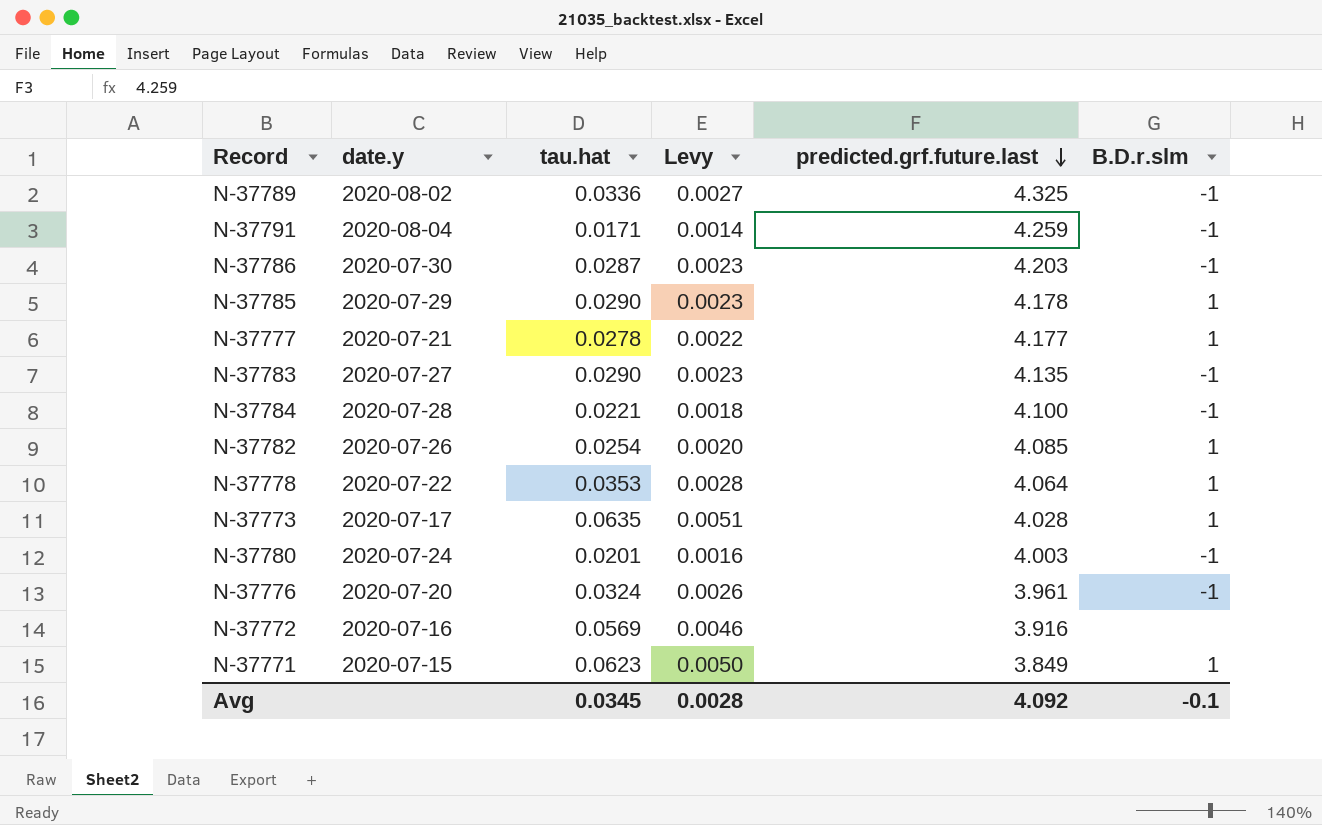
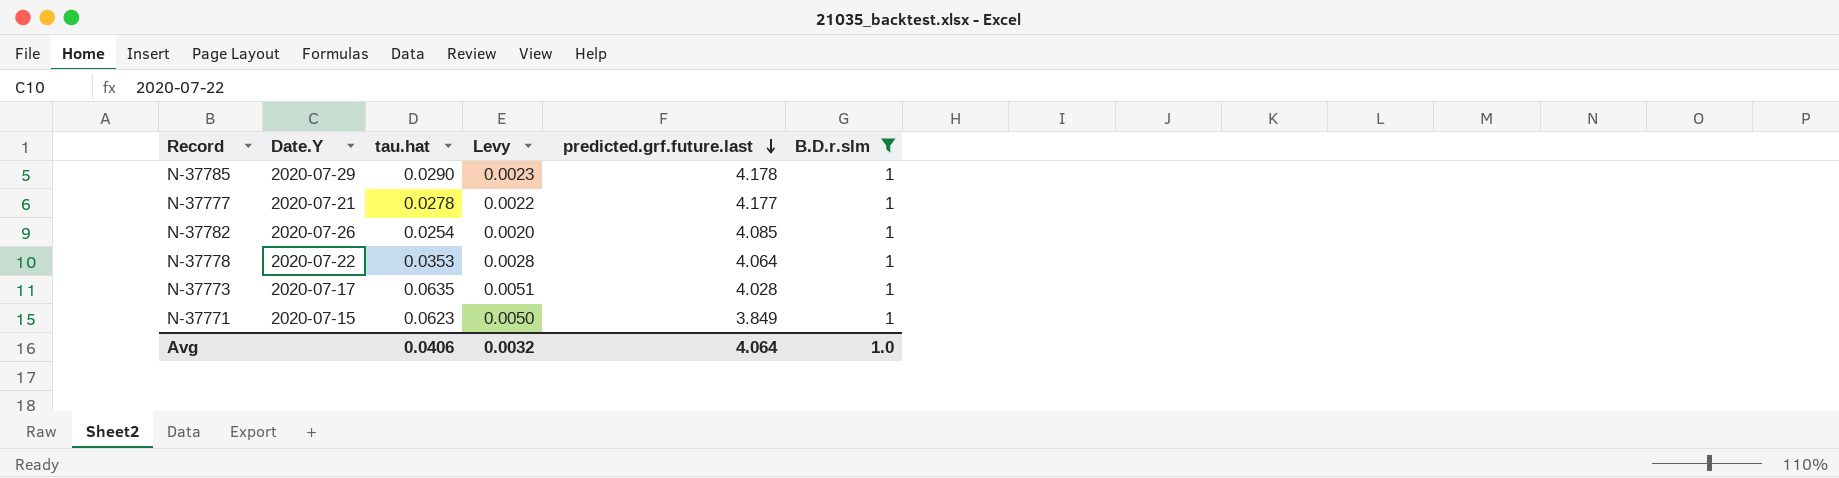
filter: none -> B.D.r.slm = 1
column name: date.y -> Date.Y
Avg | tau.hat: 0.0345 -> 0.0406
Avg | Levy: 0.0028 -> 0.0032
Avg | predicted.grf.future.last: 4.092 -> 4.064
Avg | B.D.r.slm: -0.1 -> 1.0

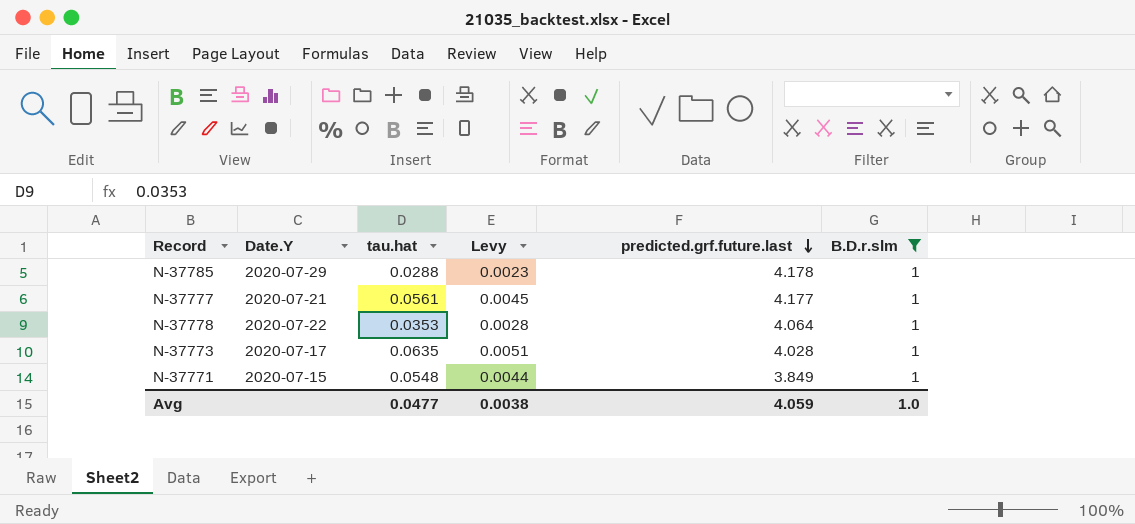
row N-37782: 2020-07-26 | 0.0254 | 0.0020 | 4.085 | 1 -> none
N-37785 | tau.hat: 0.0290 -> 0.0288
N-37777 | tau.hat: 0.0278 -> 0.0561
N-37777 | Levy: 0.0022 -> 0.0045
N-37771 | tau.hat: 0.0623 -> 0.0548
N-37771 | Levy: 0.0050 -> 0.0044
Avg | tau.hat: 0.0406 -> 0.0477
Avg | Levy: 0.0032 -> 0.0038
Avg | predicted.grf.future.last: 4.064 -> 4.059

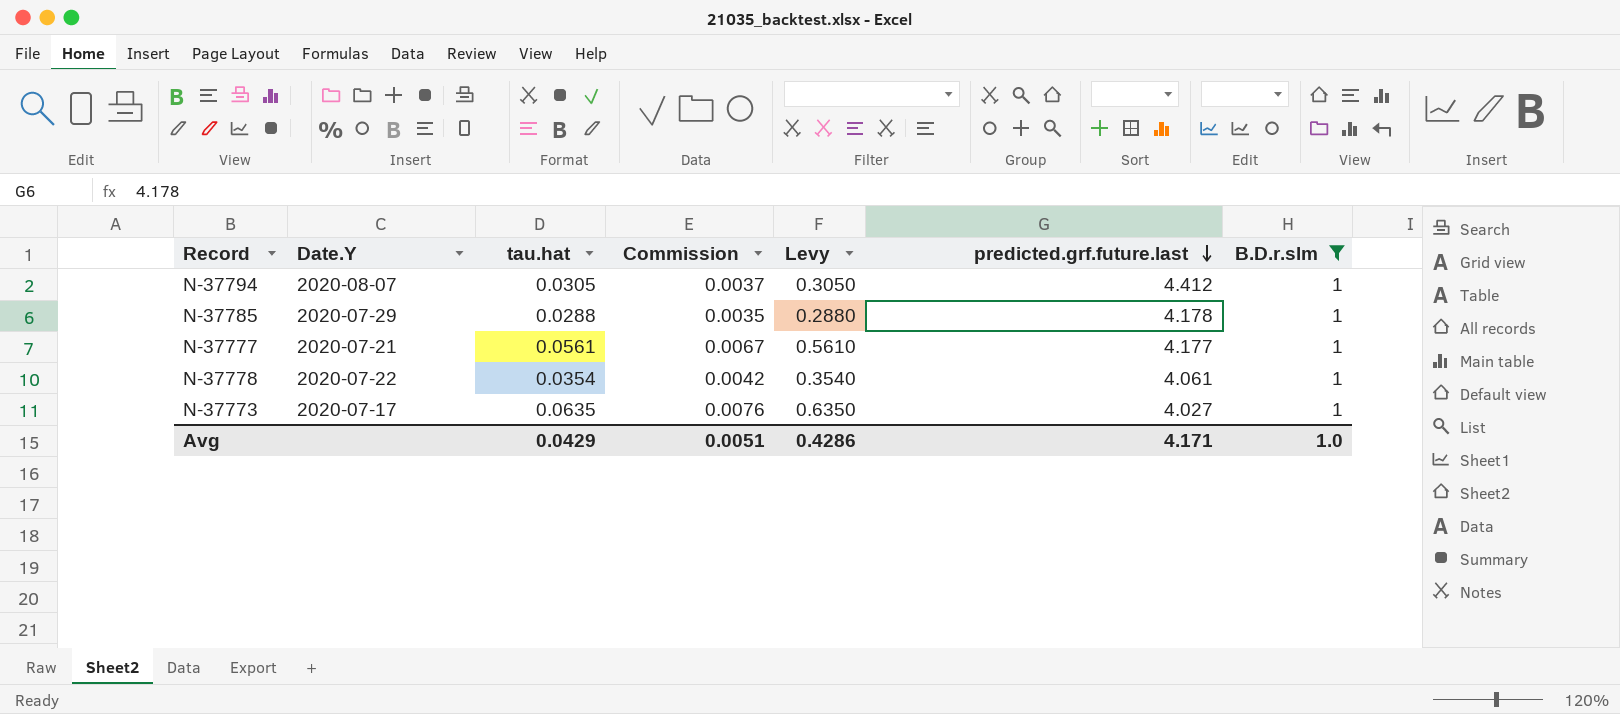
column Commission | formula: none -> [tau.hat] * 0.12
column Levy | formula: [tau.hat] * 0.08 -> [tau.hat] * 10
row N-37771: 2020-07-15 | 0.0548 | 0.0044 | 3.849 | 1 -> none
row N-37794: none -> 2020-08-07 | 0.0305 | 0.0037 | 0.3050 | 4.412 | 1
N-37778 | tau.hat: 0.0353 -> 0.0354
N-37778 | predicted.grf.future.last: 4.064 -> 4.061
N-37773 | predicted.grf.future.last: 4.028 -> 4.027
Avg | tau.hat: 0.0477 -> 0.0429
Avg | Levy: 0.0038 -> 0.4286
Avg | predicted.grf.future.last: 4.059 -> 4.171

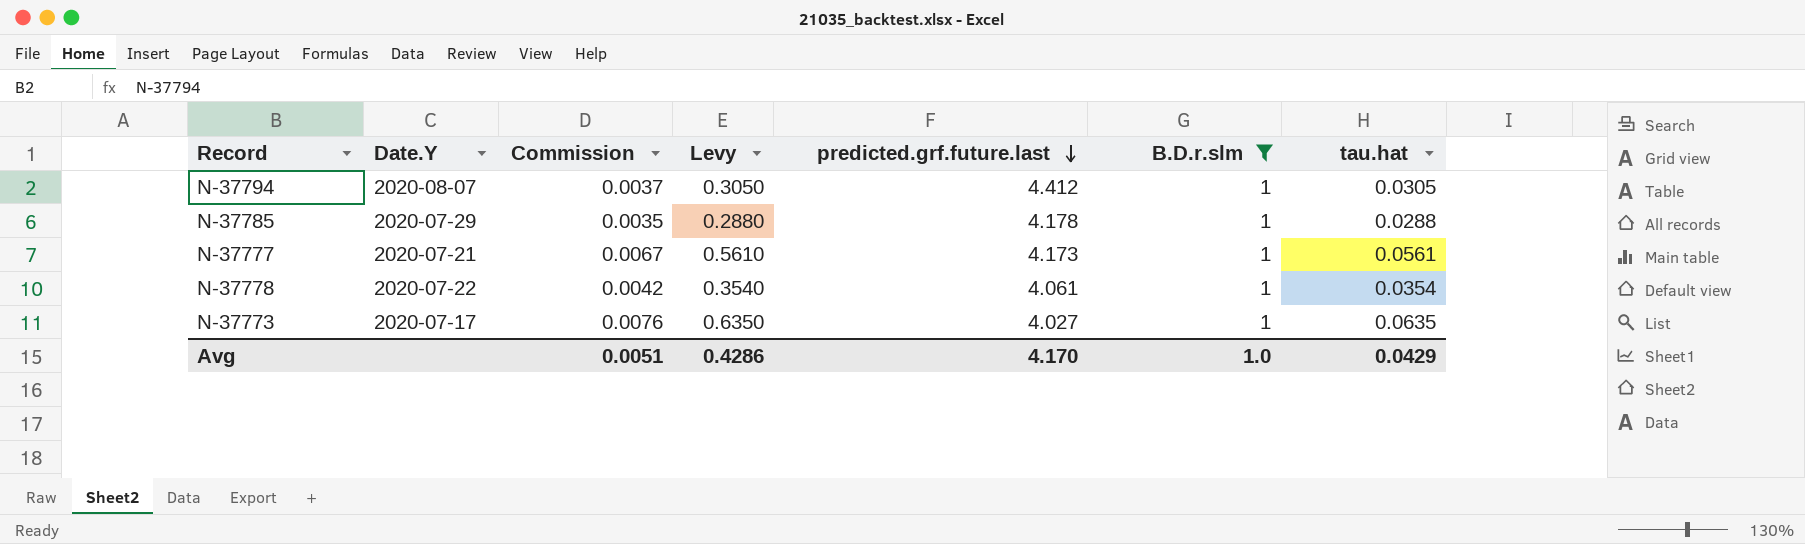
column tau.hat | position: 3 -> 7
N-37777 | predicted.grf.future.last: 4.177 -> 4.173
Avg | predicted.grf.future.last: 4.171 -> 4.170

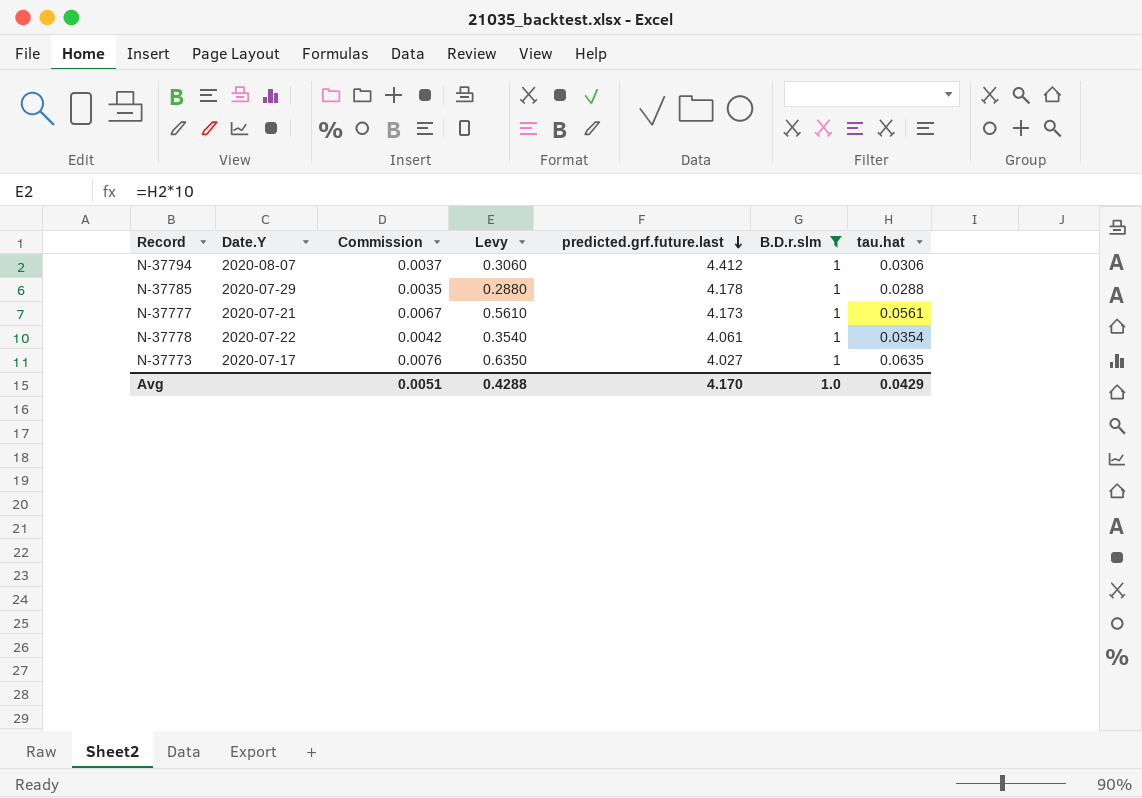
N-37794 | Levy: 0.3050 -> 0.3060
N-37794 | tau.hat: 0.0305 -> 0.0306
Avg | Levy: 0.4286 -> 0.4288

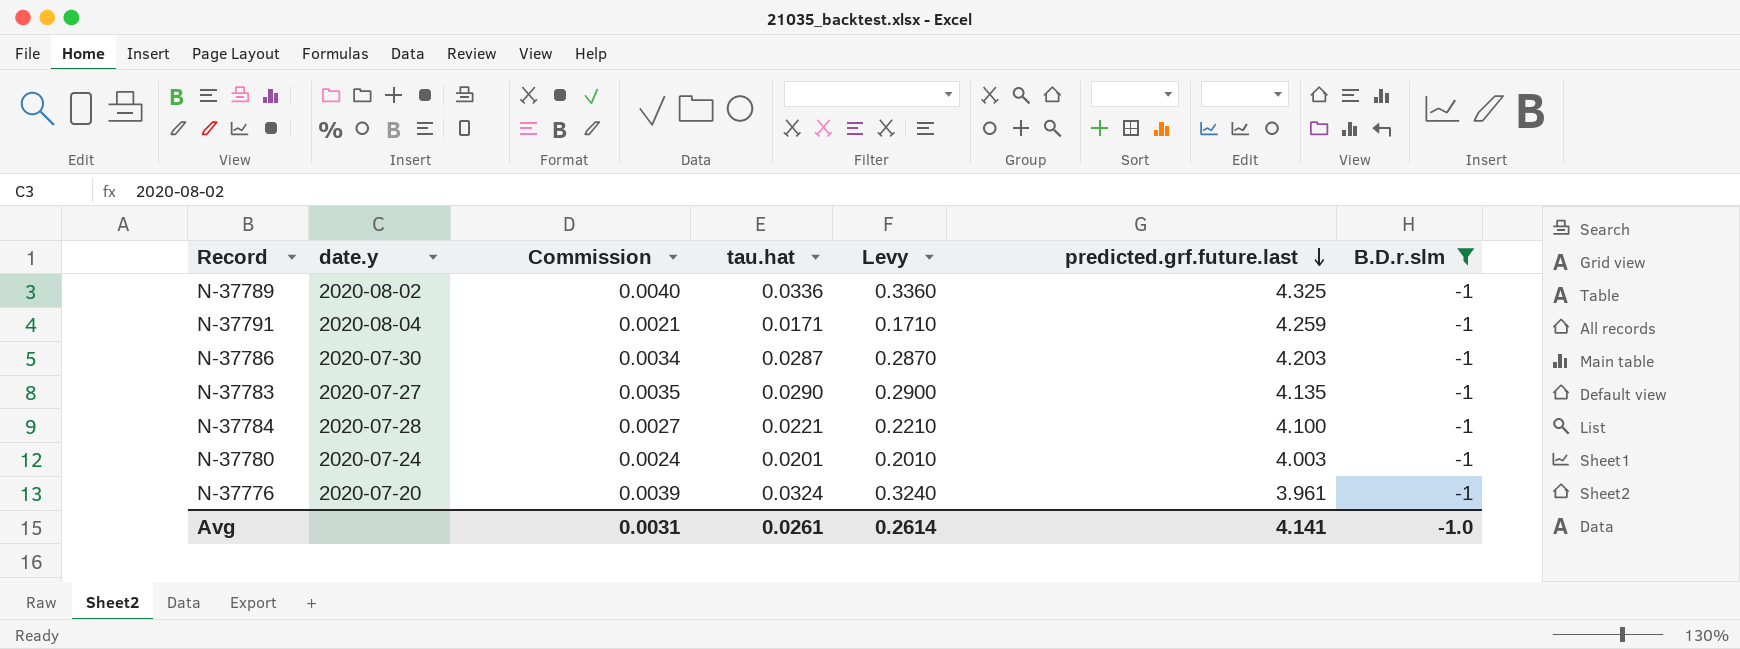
filter: B.D.r.slm = 1 -> B.D.r.slm = -1
column name: Date.Y -> date.y
column tau.hat | position: 7 -> 4
Avg | Commission: 0.0051 -> 0.0031
Avg | tau.hat: 0.0429 -> 0.0261
Avg | Levy: 0.4288 -> 0.2614
Avg | predicted.grf.future.last: 4.170 -> 4.141
Avg | B.D.r.slm: 1.0 -> -1.0

